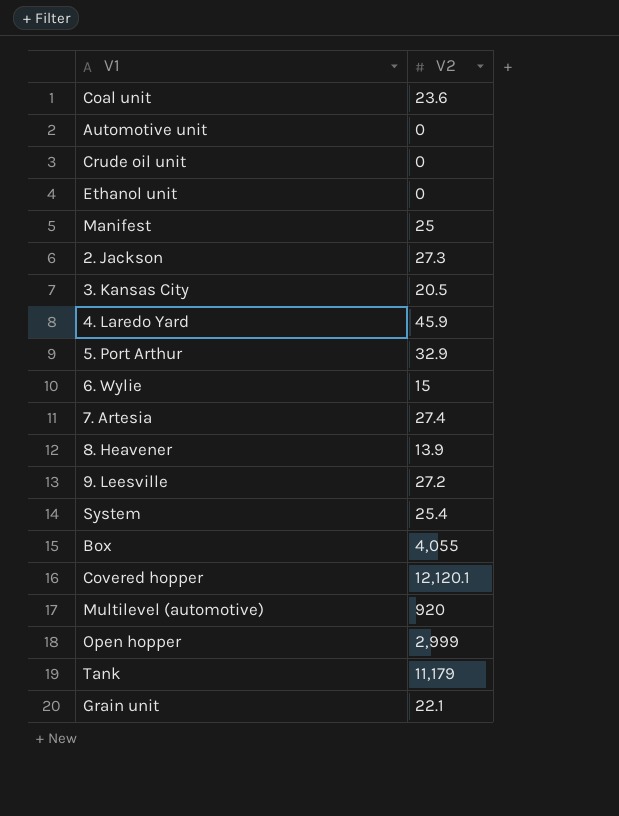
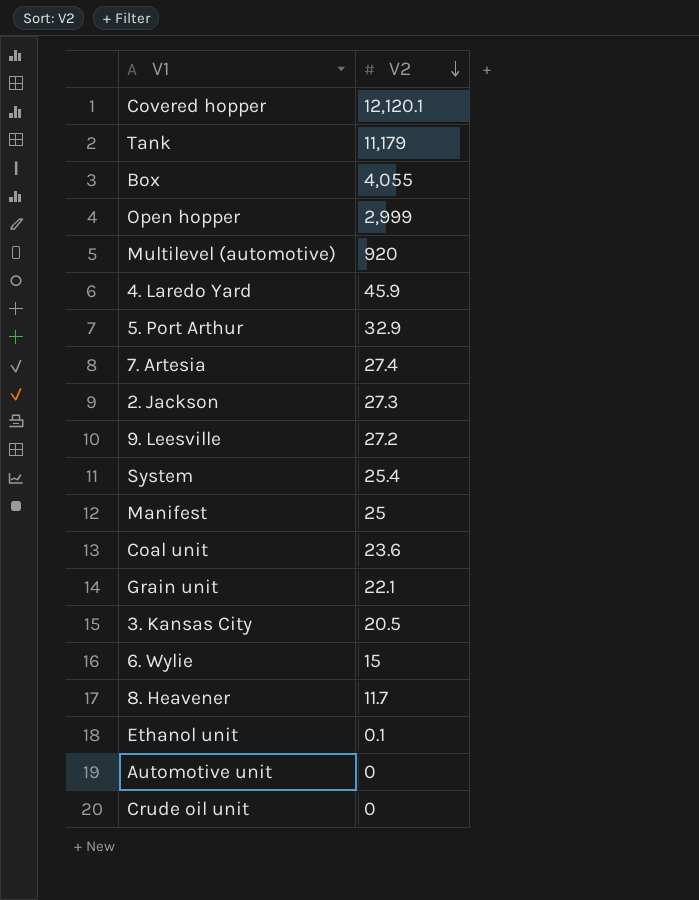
row order: none -> V2 descending
8. Heavener | V2: 13.9 -> 11.7
Ethanol unit | V2: 0 -> 0.1

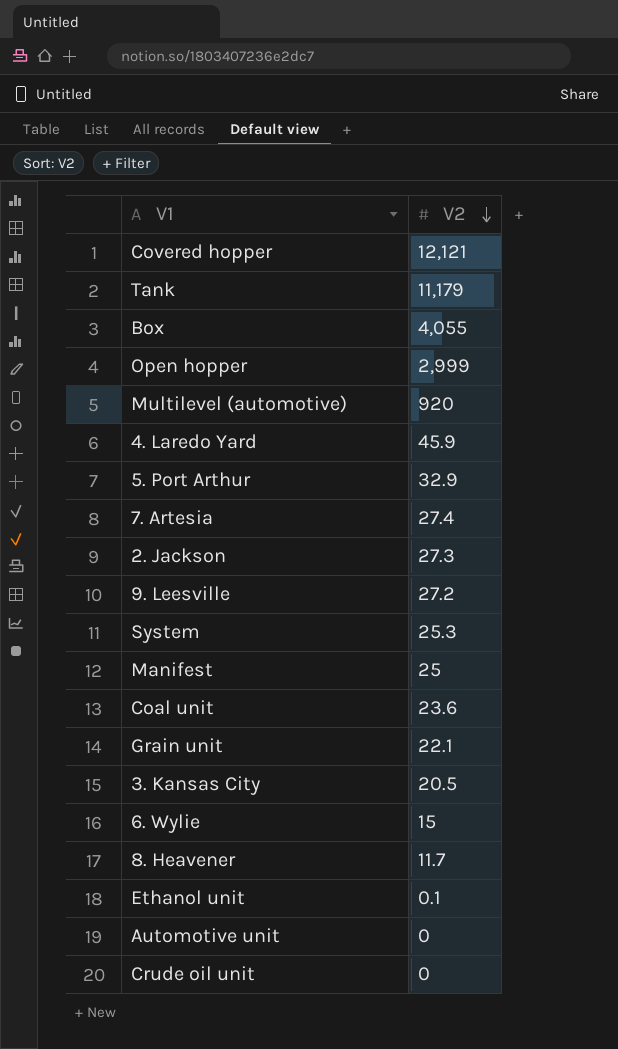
Covered hopper | V2: 12,120.1 -> 12,121
System | V2: 25.4 -> 25.3

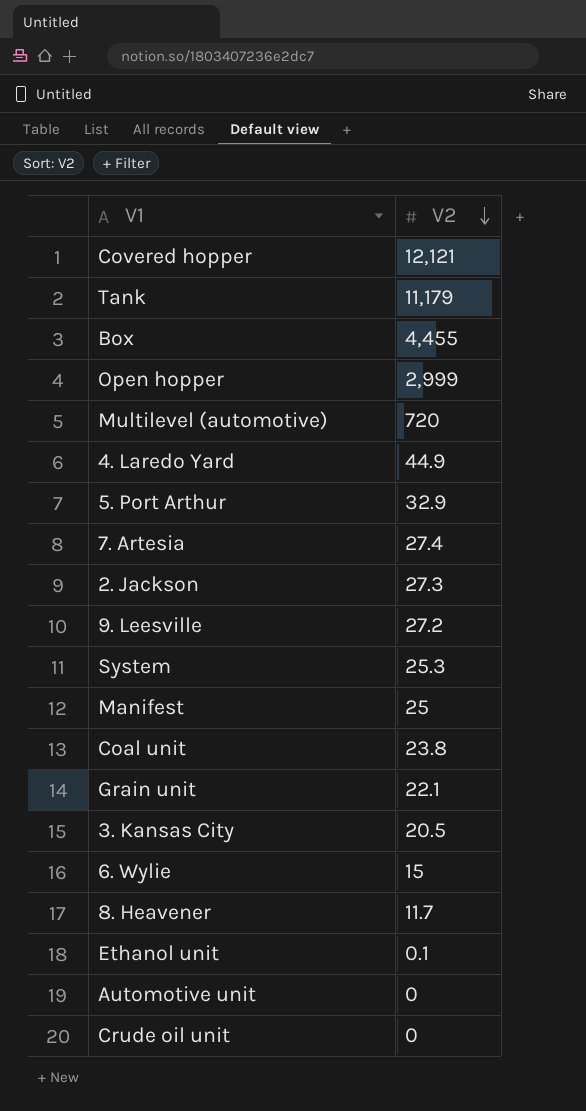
Box | V2: 4,055 -> 4,455
Multilevel (automotive) | V2: 920 -> 720
4. Laredo Yard | V2: 45.9 -> 44.9
Coal unit | V2: 23.6 -> 23.8

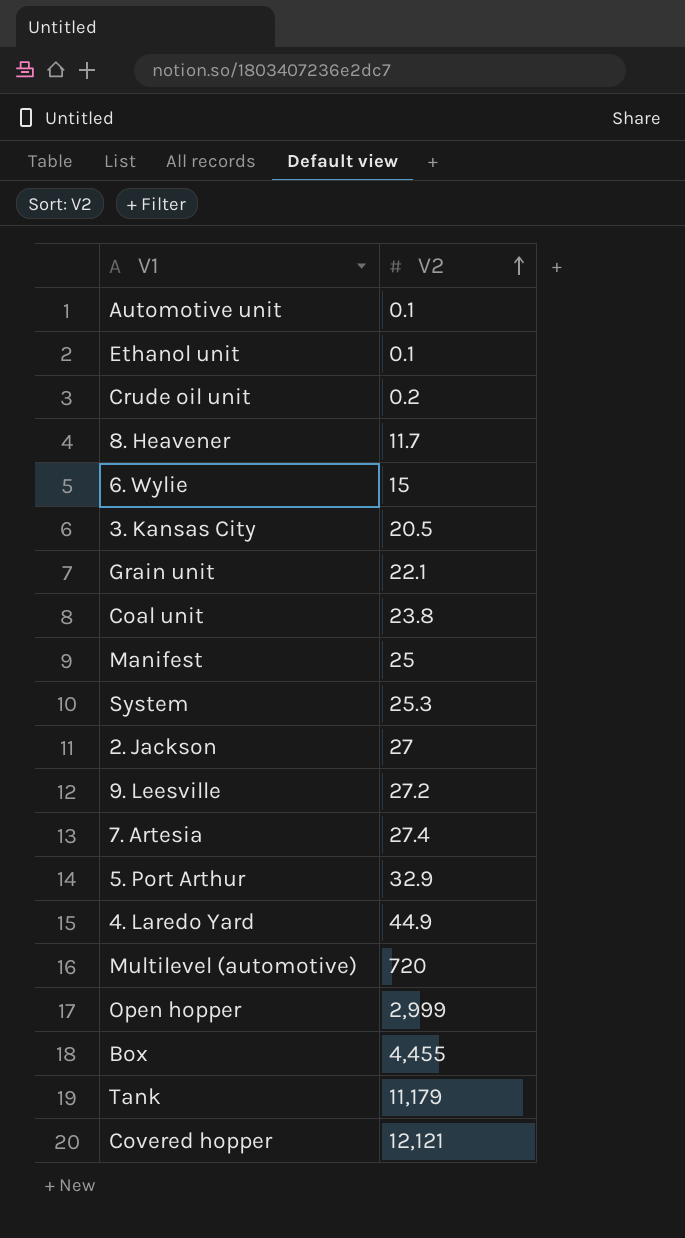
row order: V2 descending -> V2 ascending
Automotive unit | V2: 0 -> 0.1
Crude oil unit | V2: 0 -> 0.2
2. Jackson | V2: 27.3 -> 27

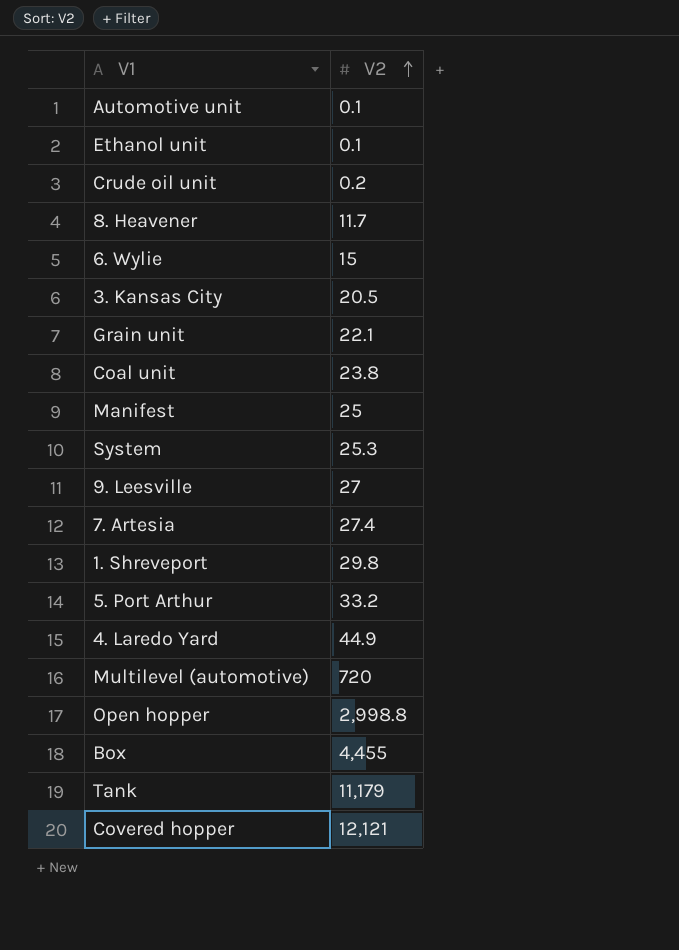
row 2. Jackson: 27 -> none
9. Leesville | V2: 27.2 -> 27
row 1. Shreveport: none -> 29.8
5. Port Arthur | V2: 32.9 -> 33.2
Open hopper | V2: 2,999 -> 2,998.8

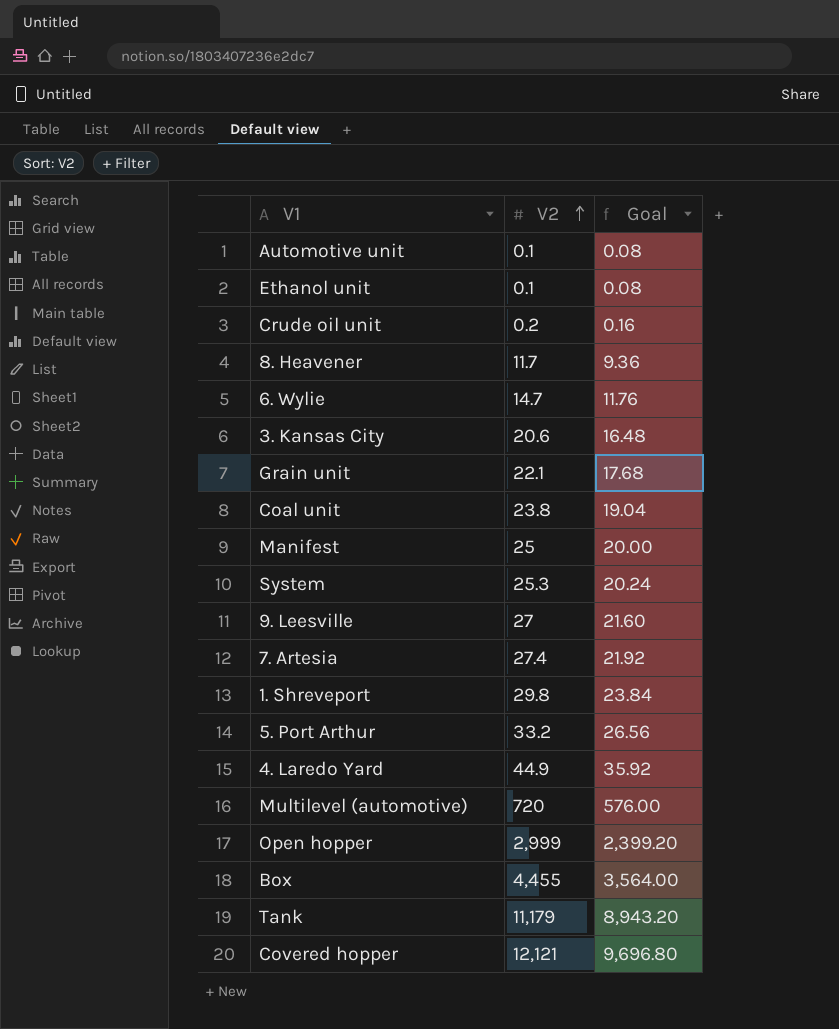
column Goal | formula: none -> [V2] * 0.8
6. Wylie | V2: 15 -> 14.7
3. Kansas City | V2: 20.5 -> 20.6
Open hopper | V2: 2,998.8 -> 2,999

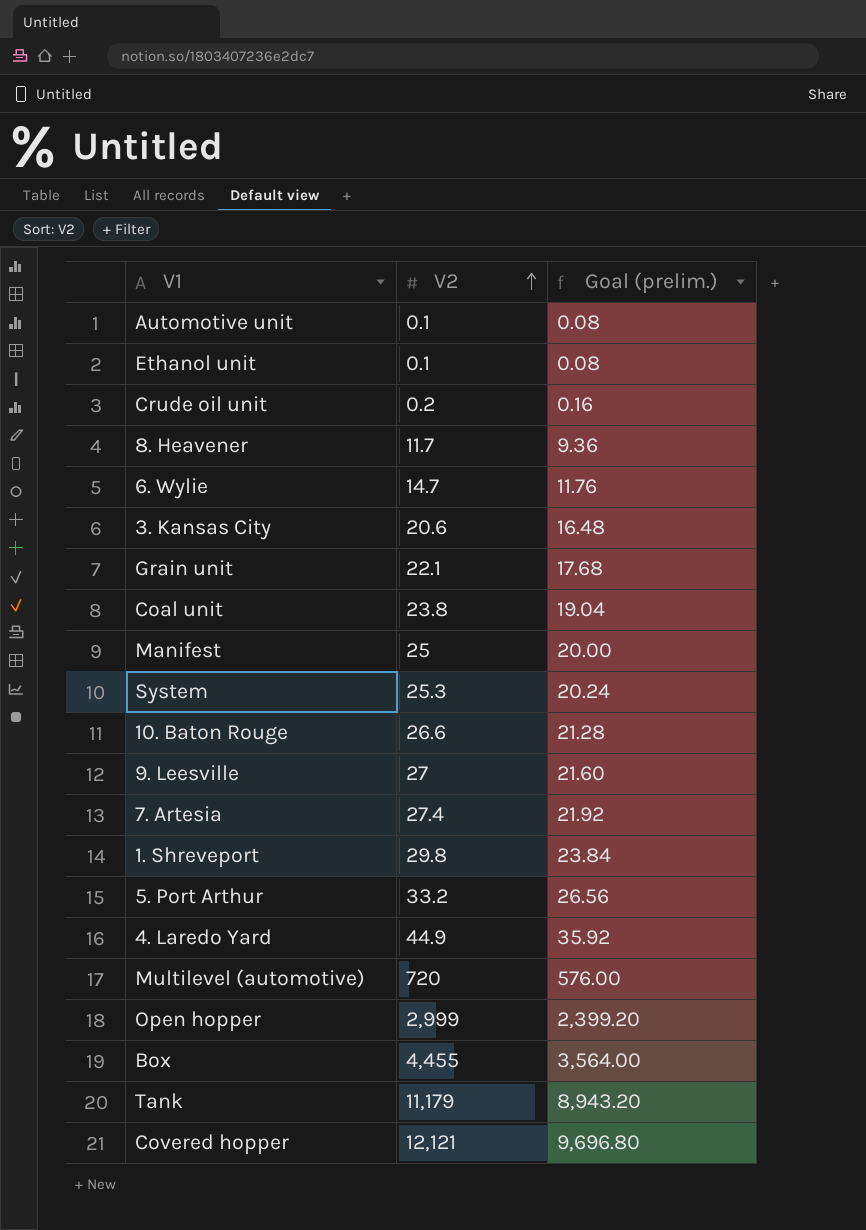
column name: Goal -> Goal (prelim.)
row 10. Baton Rouge: none -> 26.6 | 21.28

